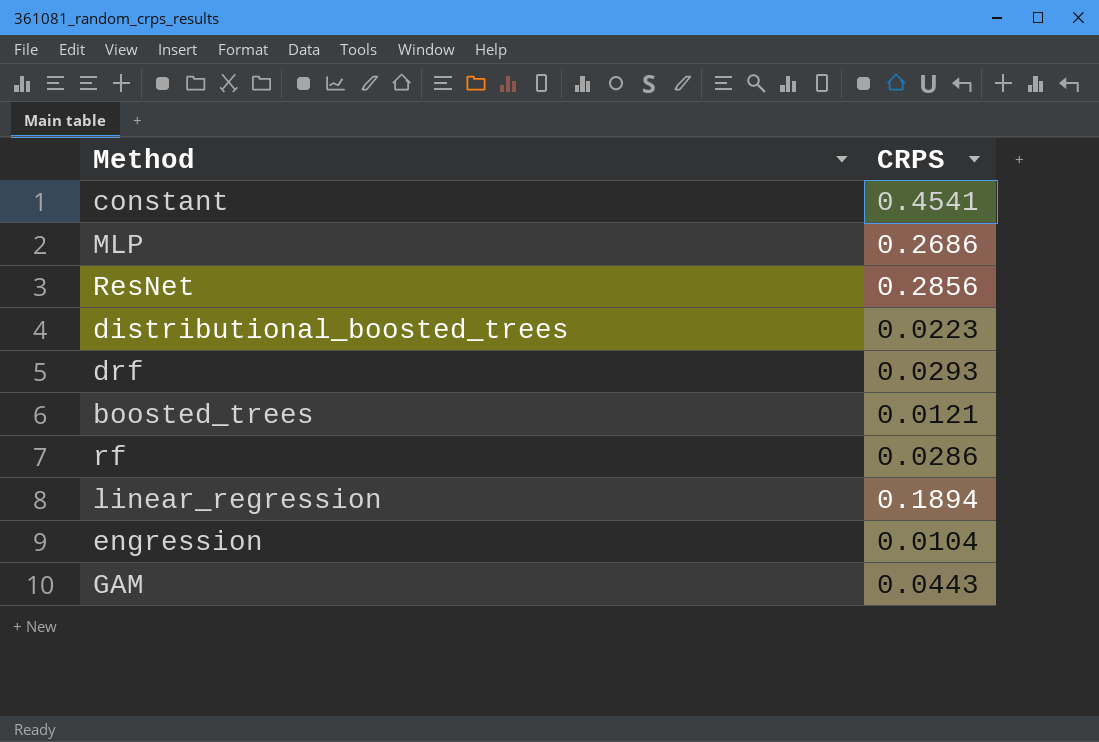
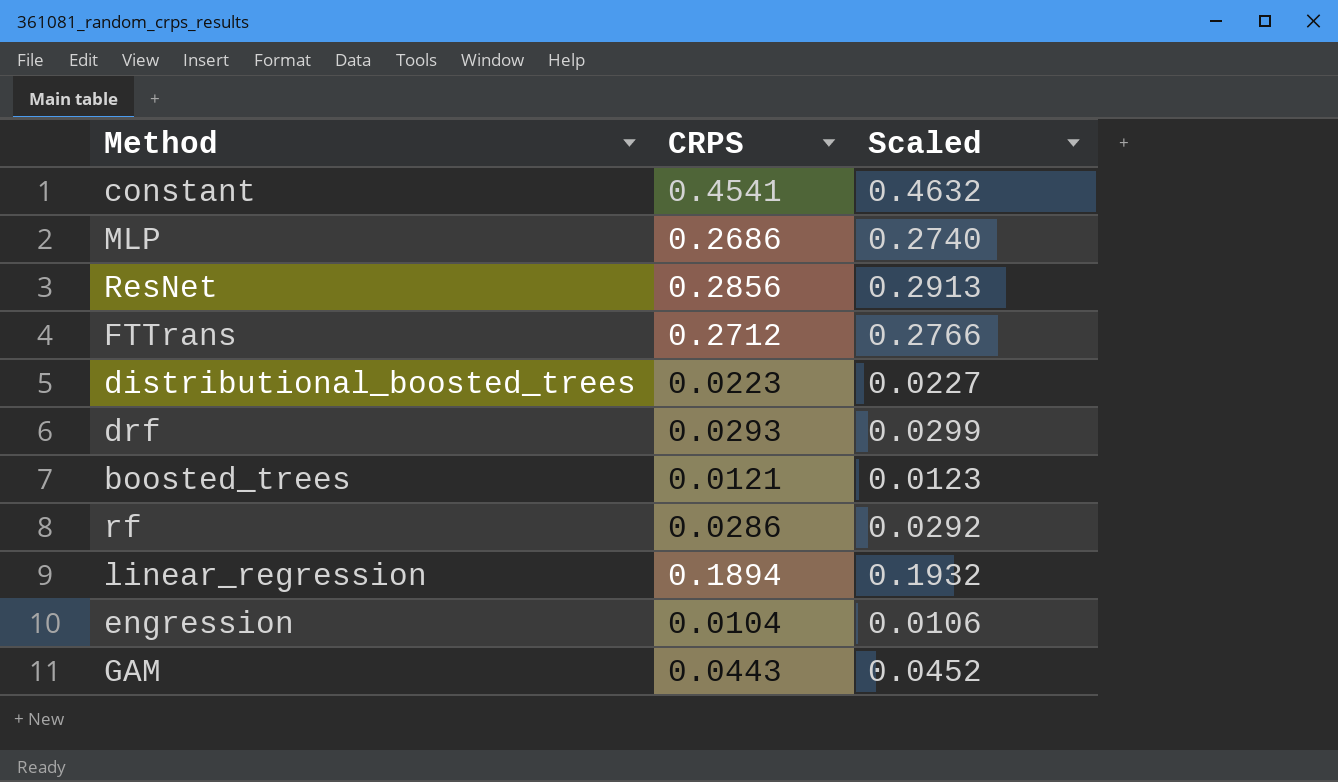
column Scaled | formula: none -> [CRPS] * 1.02
row FTTrans: none -> 0.2712 | 0.2766

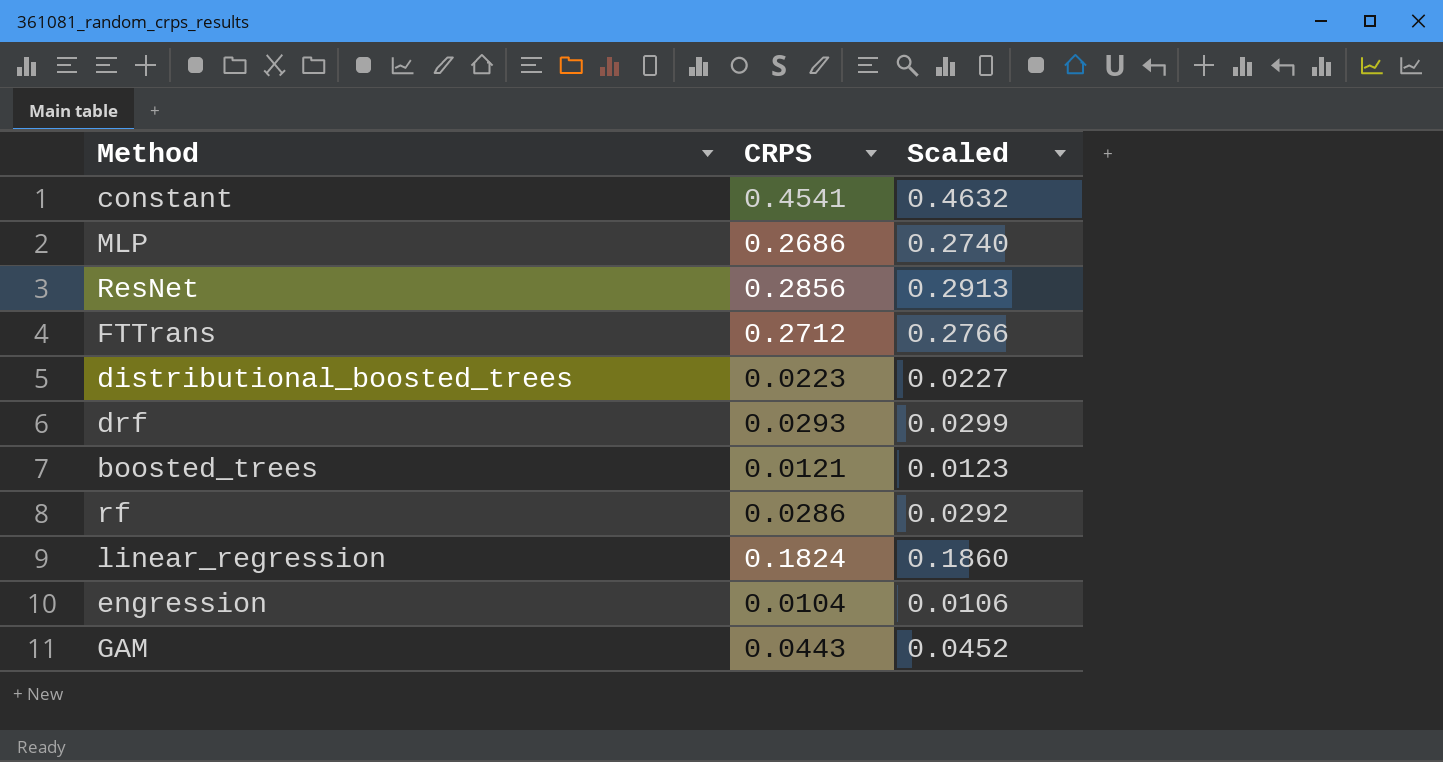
linear_regression | CRPS: 0.1894 -> 0.1824
linear_regression | Scaled: 0.1932 -> 0.1860

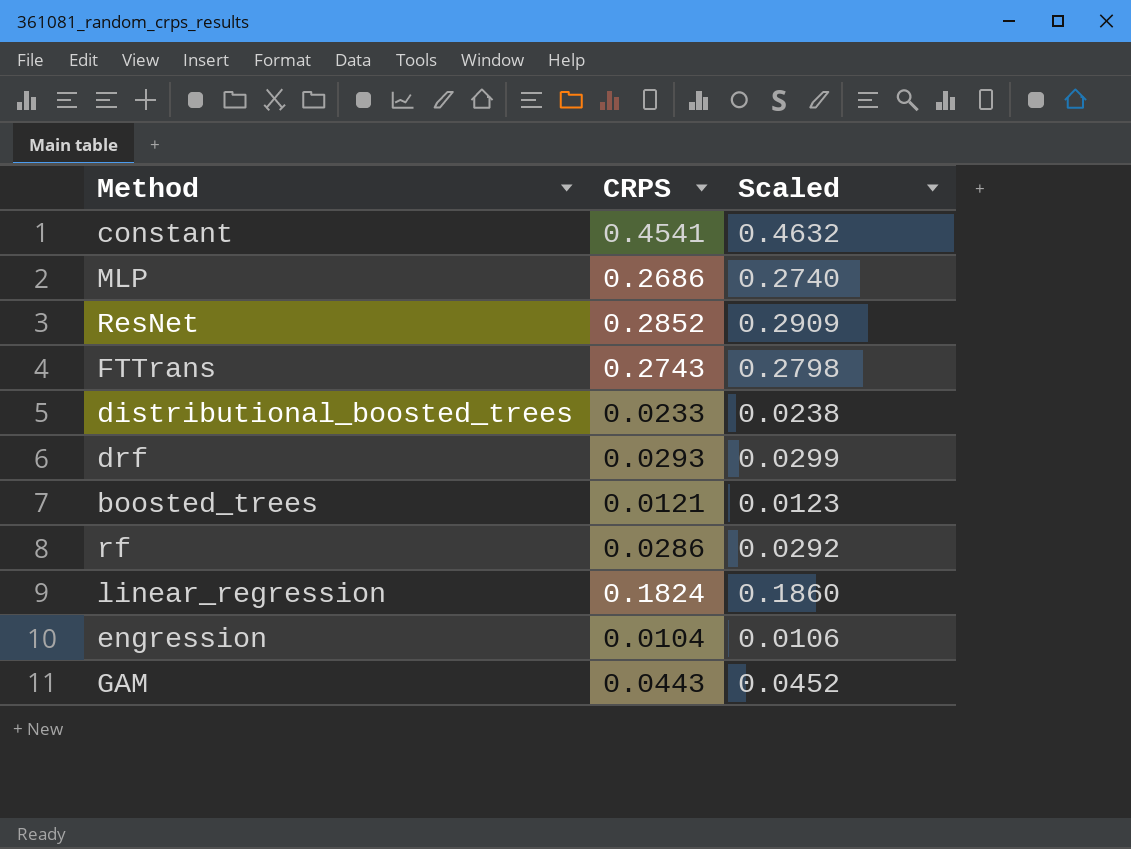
ResNet | CRPS: 0.2856 -> 0.2852
ResNet | Scaled: 0.2913 -> 0.2909
FTTrans | CRPS: 0.2712 -> 0.2743
FTTrans | Scaled: 0.2766 -> 0.2798
distributional_boosted_trees | CRPS: 0.0223 -> 0.0233
distributional_boosted_trees | Scaled: 0.0227 -> 0.0238

